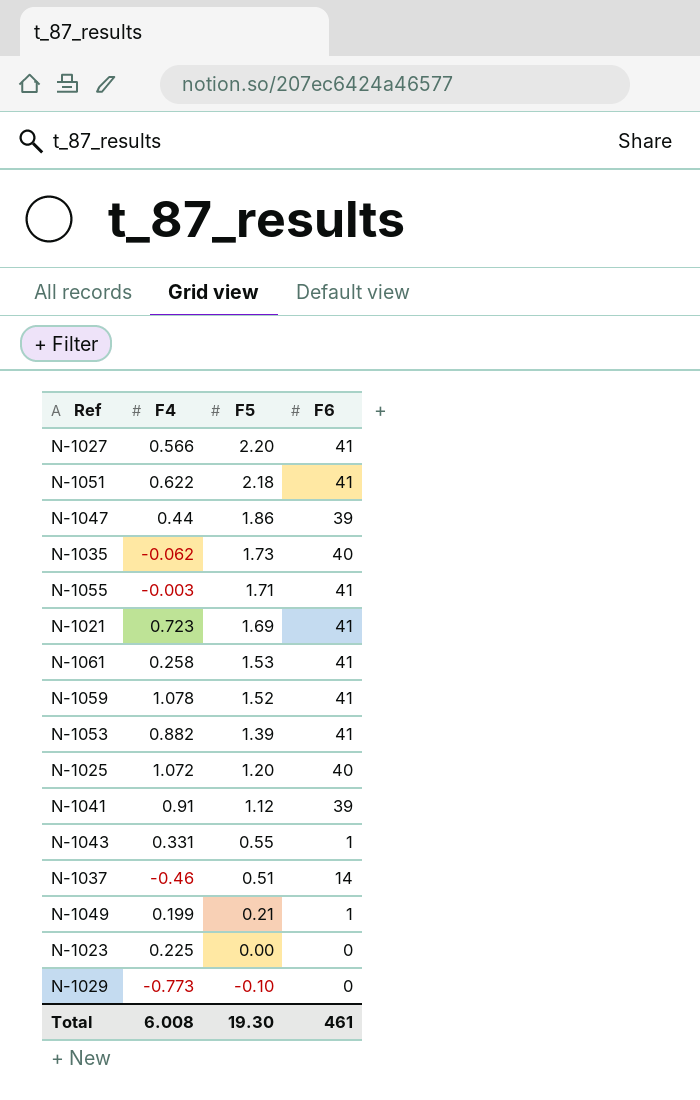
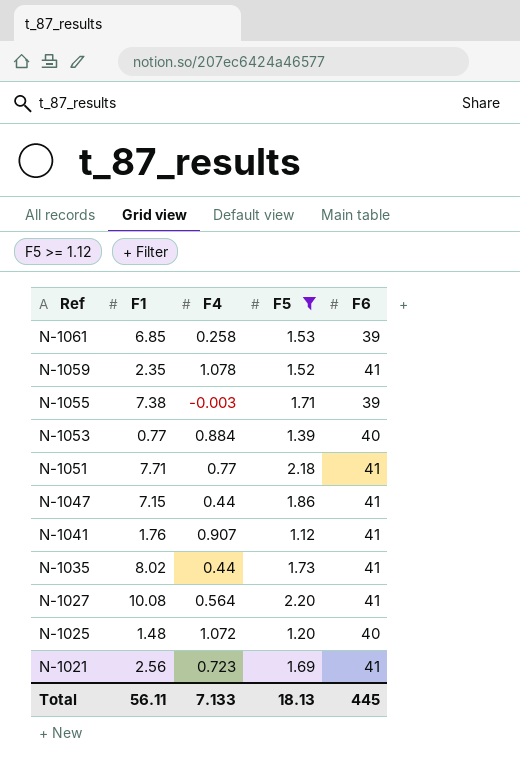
filter: none -> F5 >= 1.12
row order: F5 descending -> Ref descending
column F1 | position: none -> 2
N-1061 | F6: 41 -> 39
N-1055 | F6: 41 -> 39
N-1053 | F4: 0.882 -> 0.884
N-1053 | F6: 41 -> 40
N-1051 | F4: 0.622 -> 0.77
N-1047 | F6: 39 -> 41
N-1041 | F4: 0.91 -> 0.907
N-1041 | F6: 39 -> 41
N-1035 | F4: -0.062 -> 0.44
N-1035 | F6: 40 -> 41
N-1027 | F4: 0.566 -> 0.564
Total | F4: 6.008 -> 7.133
Total | F5: 19.30 -> 18.13
Total | F6: 461 -> 445

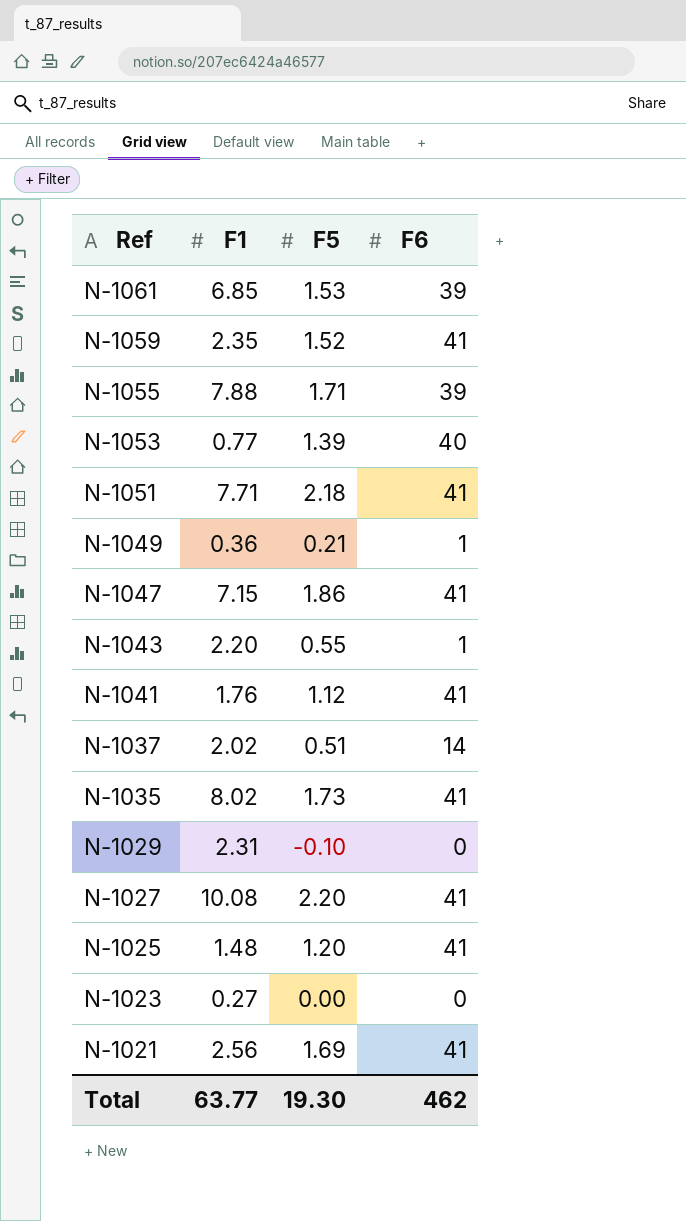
filter: F5 >= 1.12 -> none
column F4 | position: 3 -> none
N-1055 | F1: 7.38 -> 7.88
N-1025 | F6: 40 -> 41
Total | F1: 56.11 -> 63.77
Total | F5: 18.13 -> 19.30
Total | F6: 445 -> 462

